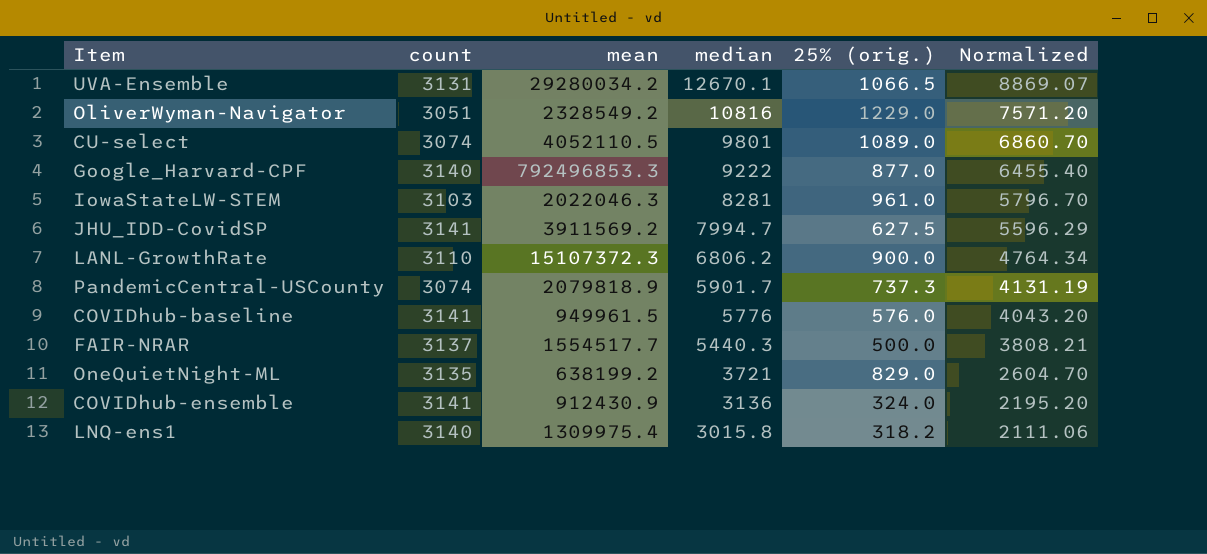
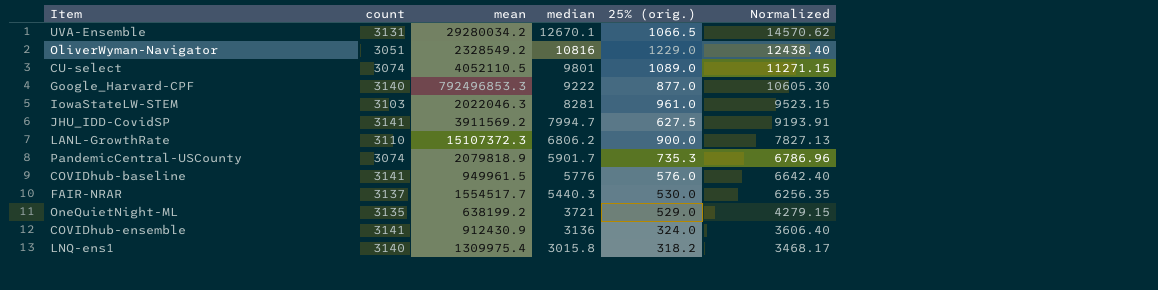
column Normalized | formula: [median] * 0.7 -> [median] * 1.15
PandemicCentral-USCounty | 25% (orig.): 737.3 -> 735.3
FAIR-NRAR | 25% (orig.): 500.0 -> 530.0
OneQuietNight-ML | 25% (orig.): 829.0 -> 529.0

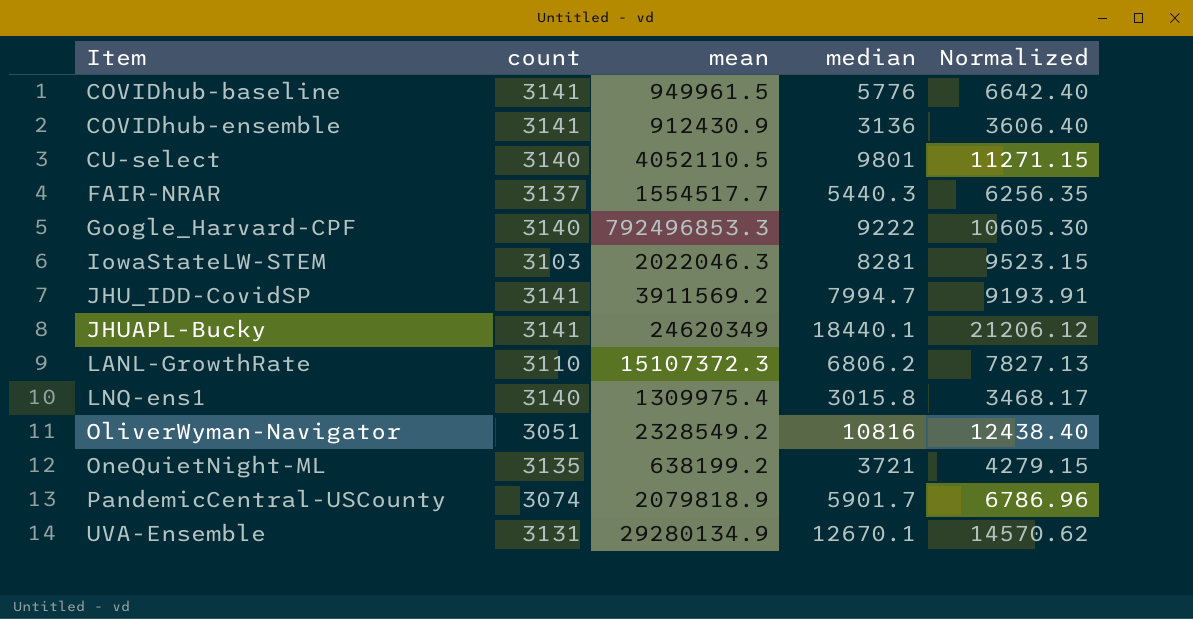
row order: median descending -> Item ascending
column 25% (orig.) | position: 5 -> none
CU-select | count: 3074 -> 3140
row JHUAPL-Bucky: none -> 3141 | 24620349 | 18440.1 | 21206.12
UVA-Ensemble | mean: 29280034.2 -> 29280134.9

